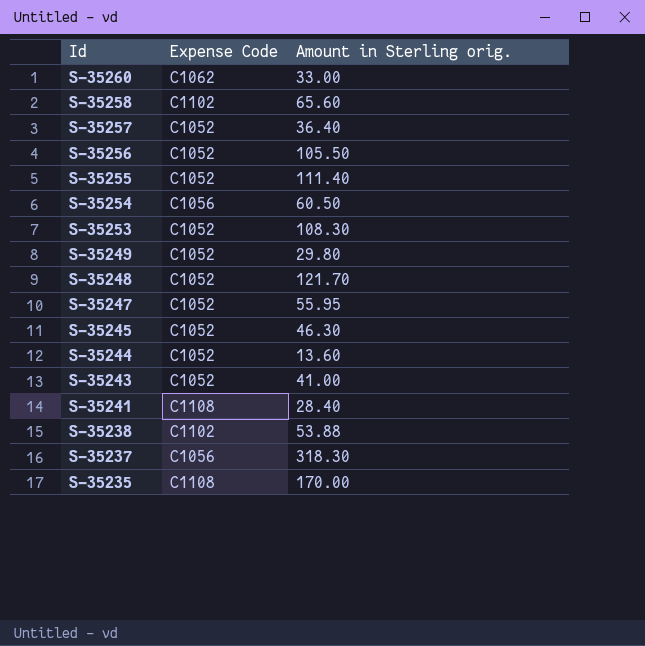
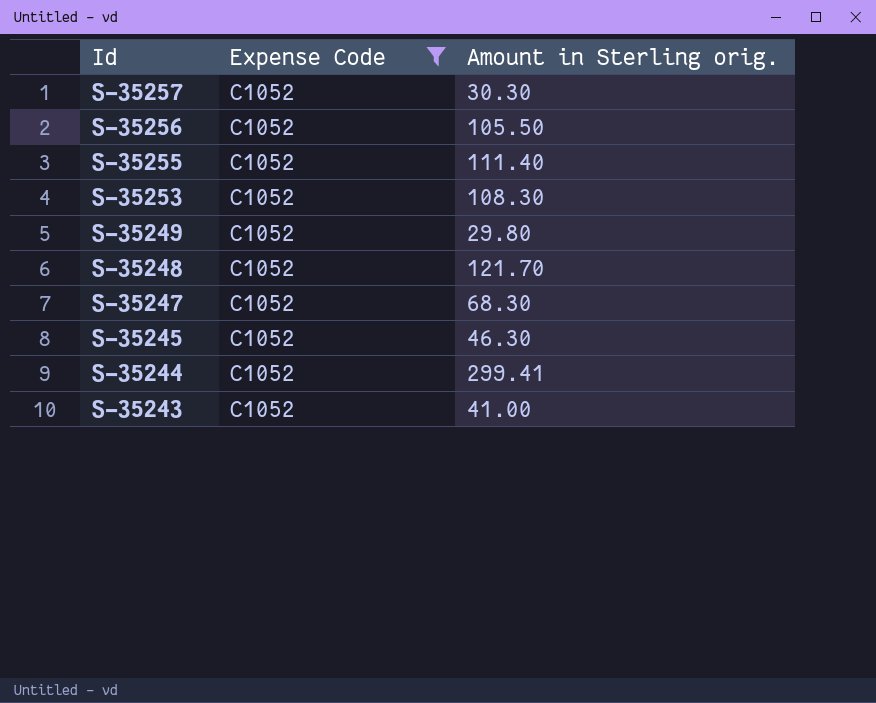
filter: none -> Expense Code = C1052
S-35257 | Amount in Sterling orig.: 36.40 -> 30.30
S-35247 | Amount in Sterling orig.: 55.95 -> 68.30
S-35244 | Amount in Sterling orig.: 13.60 -> 299.41

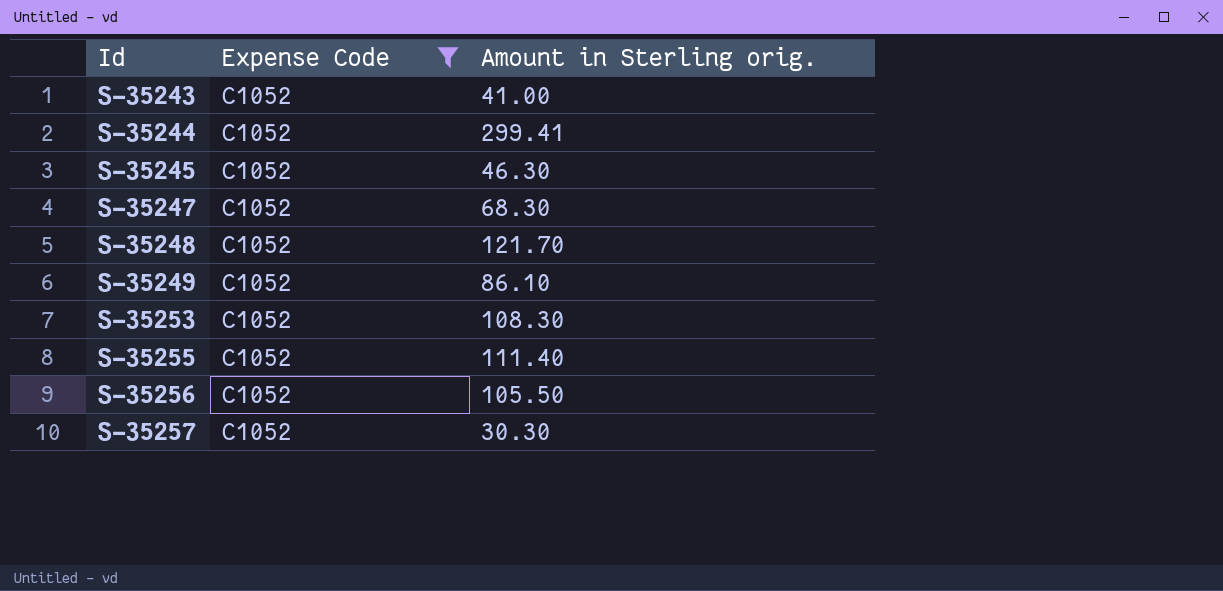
row order: Id descending -> Id ascending
S-35249 | Amount in Sterling orig.: 29.80 -> 86.10

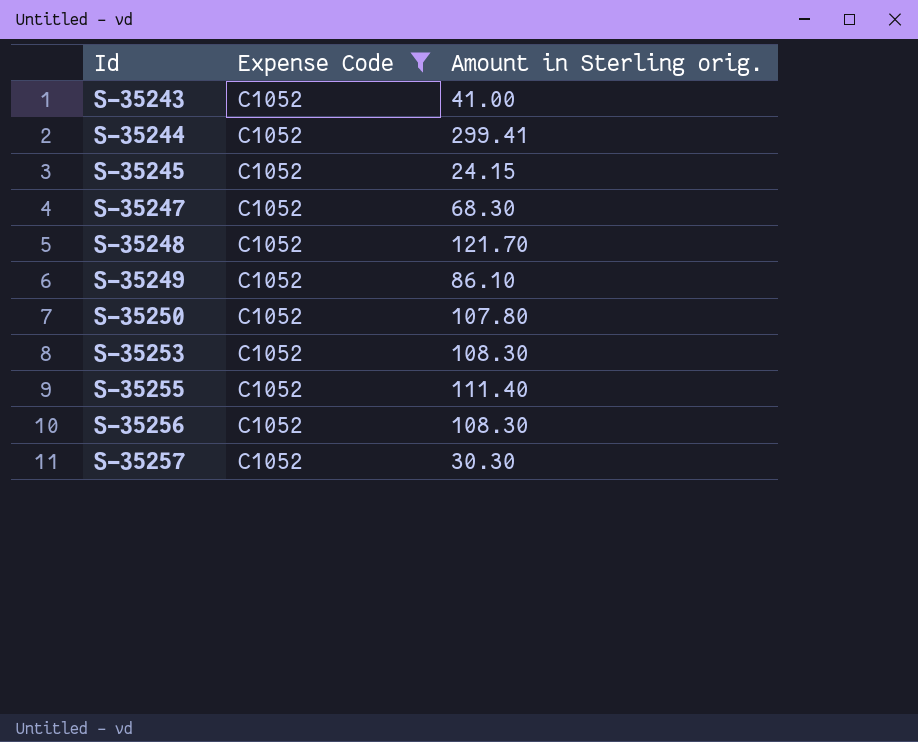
S-35245 | Amount in Sterling orig.: 46.30 -> 24.15
row S-35250: none -> C1052 | 107.80
S-35256 | Amount in Sterling orig.: 105.50 -> 108.30

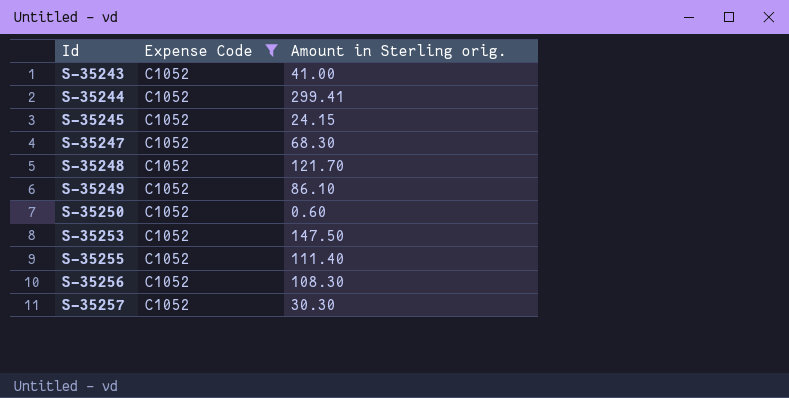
S-35250 | Amount in Sterling orig.: 107.80 -> 0.60
S-35253 | Amount in Sterling orig.: 108.30 -> 147.50

